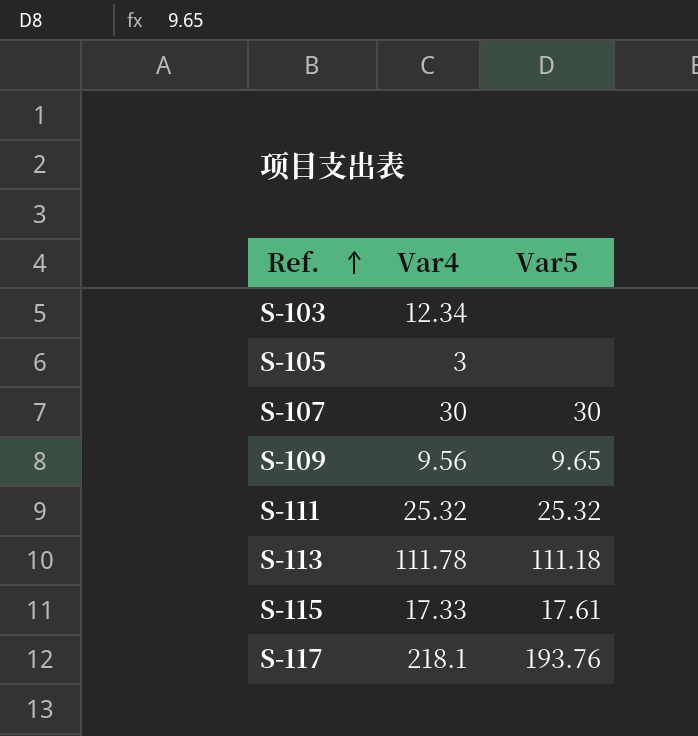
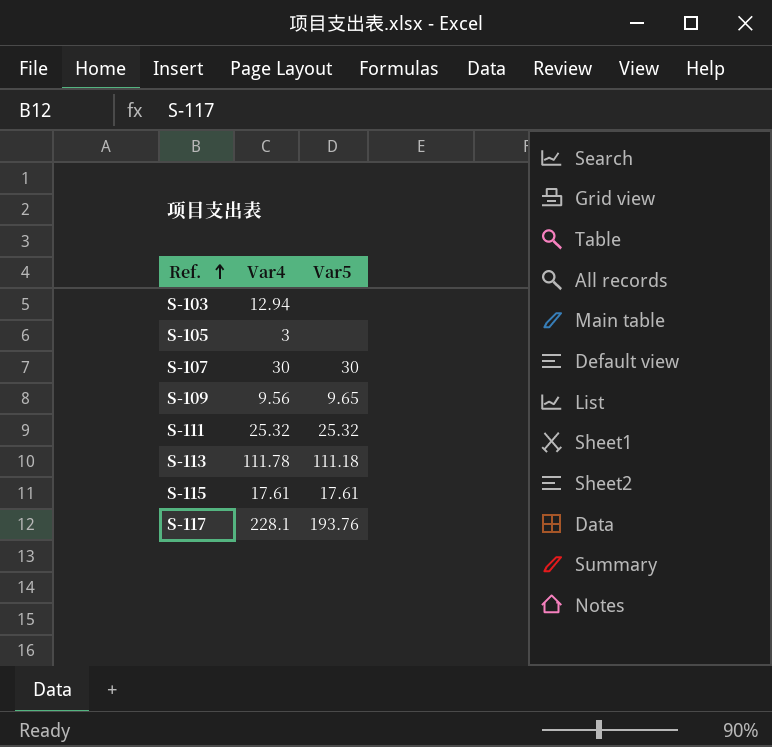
S-103 | Var4: 12.34 -> 12.94
S-115 | Var4: 17.33 -> 17.61
S-117 | Var4: 218.1 -> 228.1

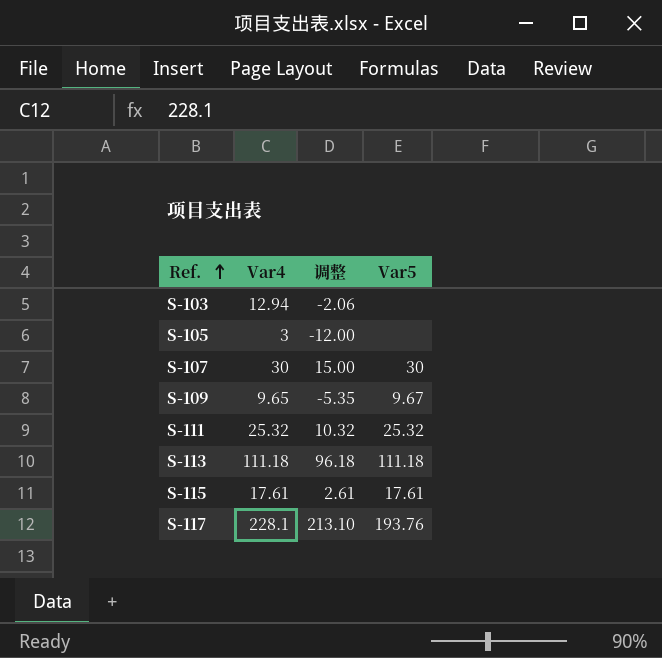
column 调整 | formula: none -> [Var4] - 15
S-109 | Var4: 9.56 -> 9.65
S-109 | Var5: 9.65 -> 9.67
S-113 | Var4: 111.78 -> 111.18

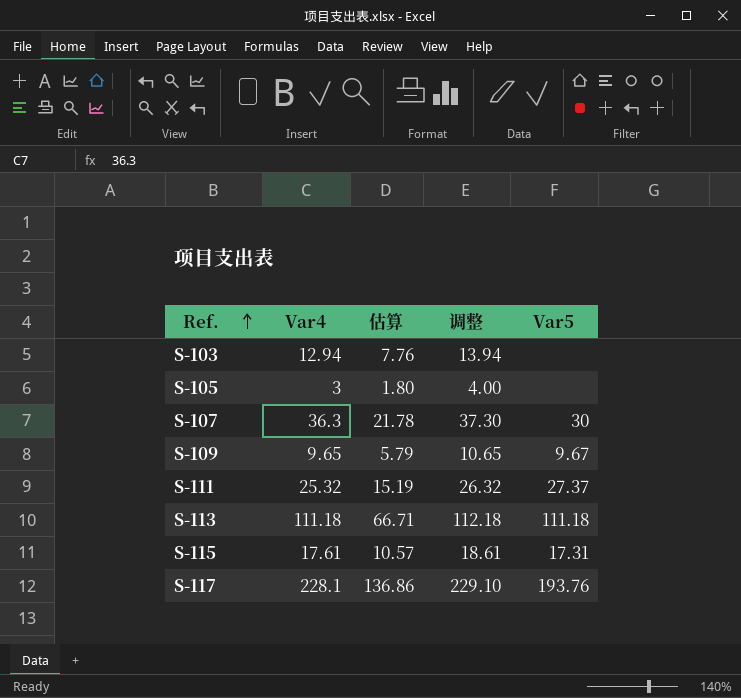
column 估算 | formula: none -> [Var4] * 0.6
column 调整 | formula: [Var4] - 15 -> [Var4] + 1
S-107 | Var4: 30 -> 36.3
S-111 | Var5: 25.32 -> 27.37
S-115 | Var5: 17.61 -> 17.31

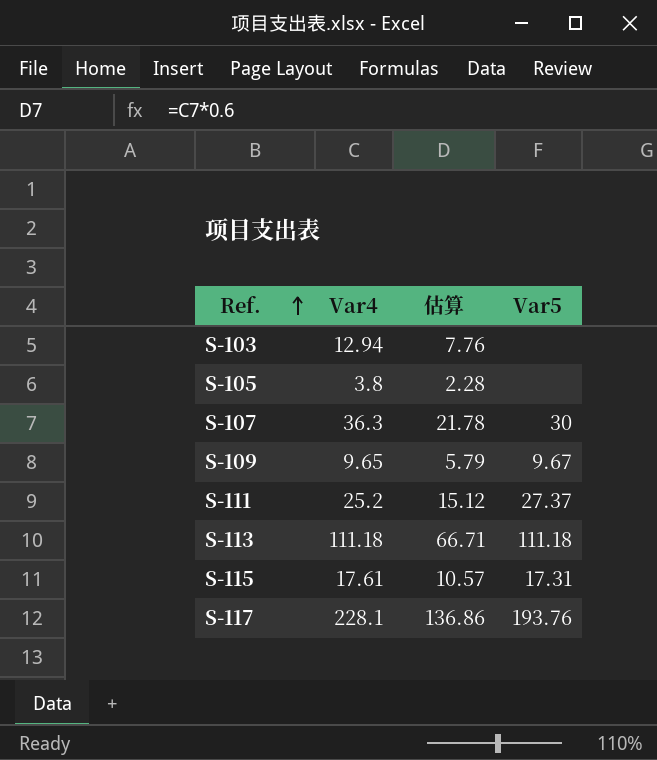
column 调整 | formula: [Var4] + 1 -> none
S-105 | Var4: 3 -> 3.8
S-105 | 估算: 1.80 -> 2.28
S-111 | Var4: 25.32 -> 25.2
S-111 | 估算: 15.19 -> 15.12

